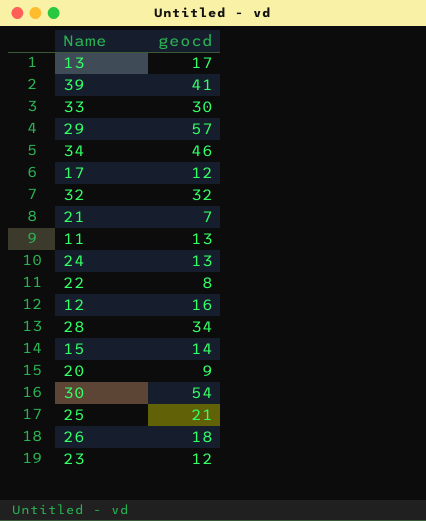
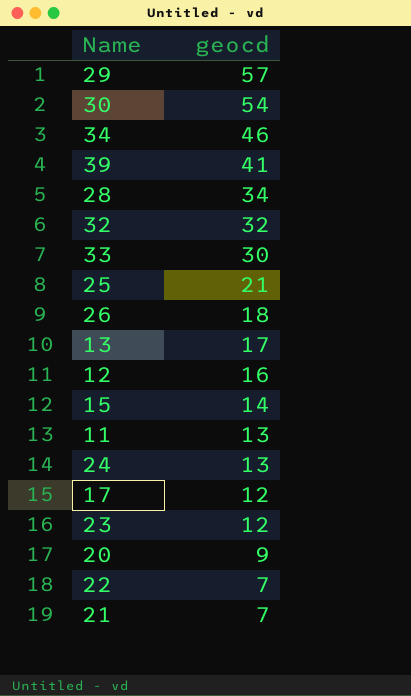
row order: none -> geocd descending
22 | geocd: 8 -> 7

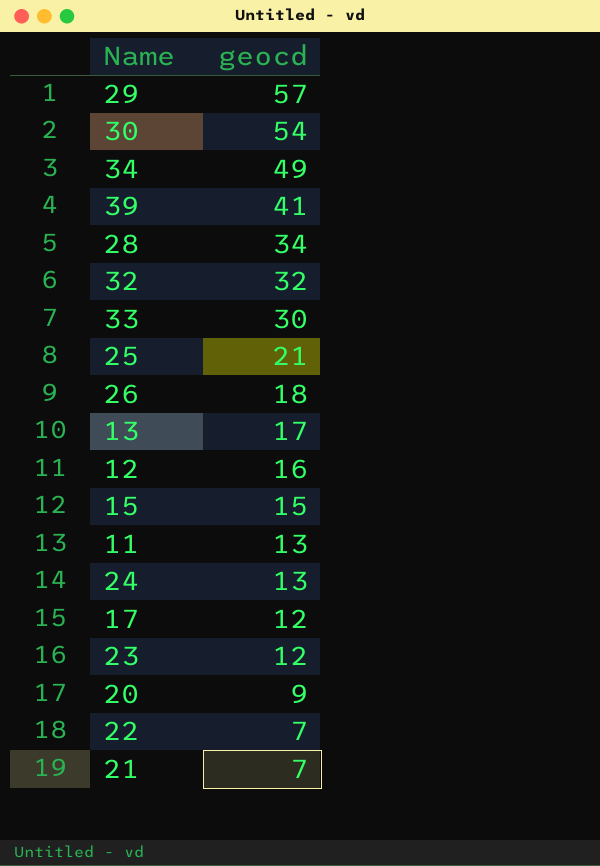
34 | geocd: 46 -> 49
15 | geocd: 14 -> 15

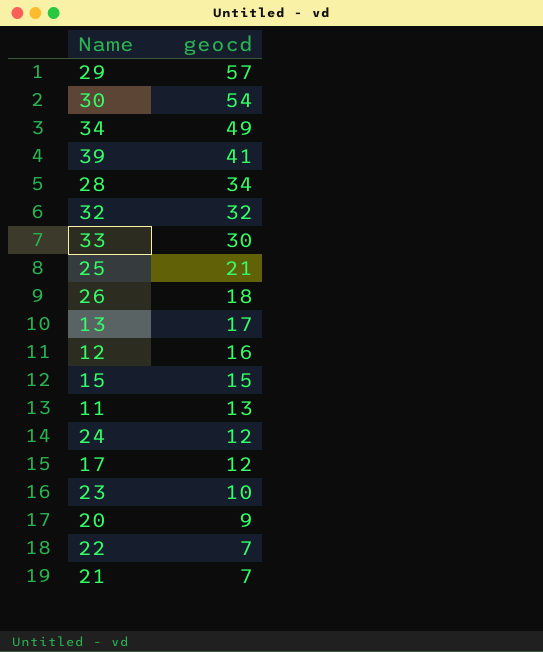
24 | geocd: 13 -> 12
23 | geocd: 12 -> 10

